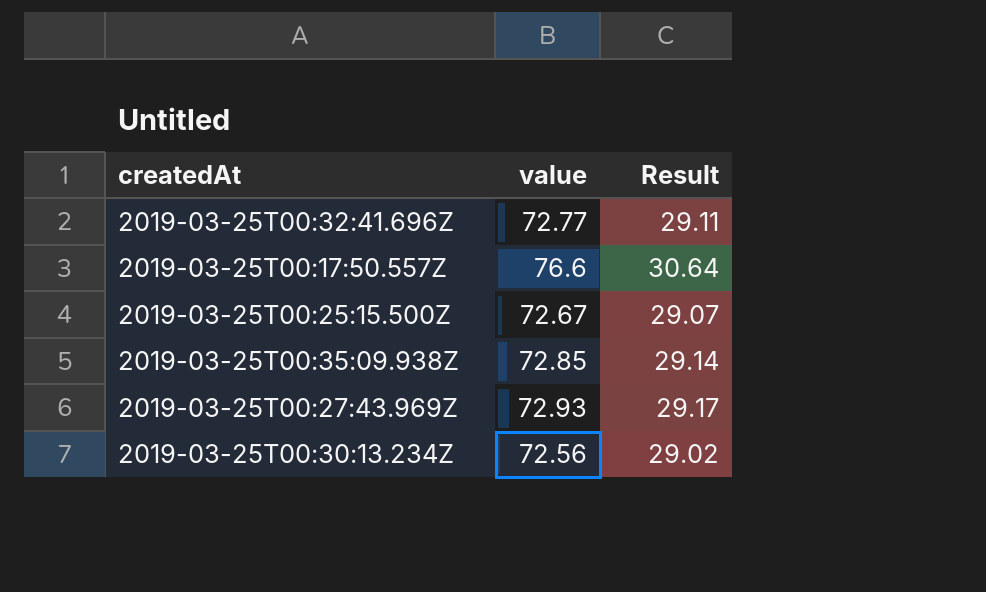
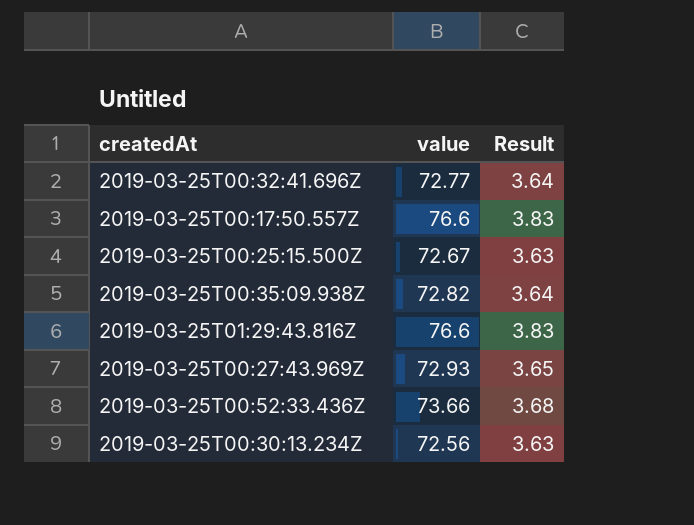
column Result | formula: [value] * 0.4 -> [value] * 0.05
2019-03-25T00:35:09.938Z | value: 72.85 -> 72.82
row 2019-03-25T01:29:43.816Z: none -> 76.6 | 3.83
row 2019-03-25T00:52:33.436Z: none -> 73.66 | 3.68

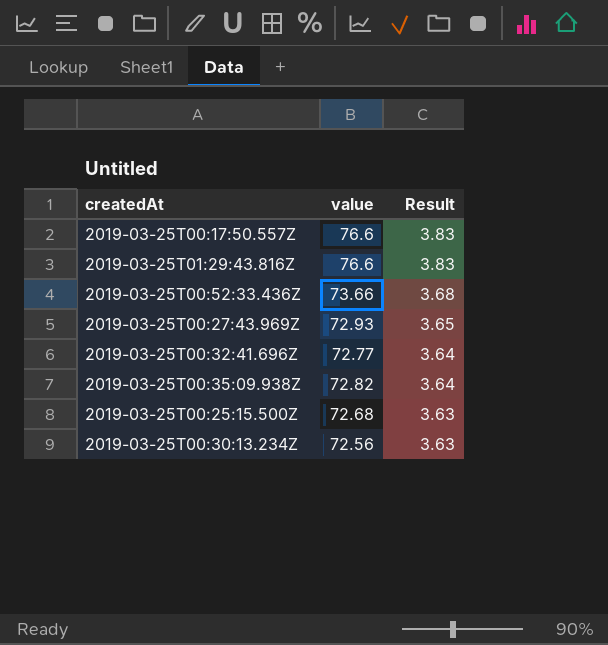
row order: none -> Result descending
2019-03-25T00:25:15.500Z | value: 72.67 -> 72.68

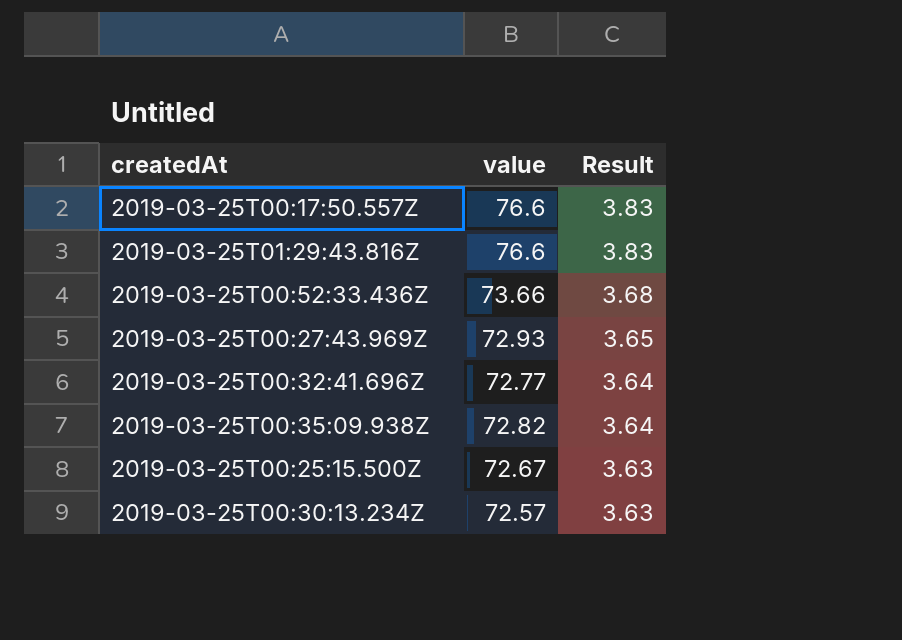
2019-03-25T00:25:15.500Z | value: 72.68 -> 72.67
2019-03-25T00:30:13.234Z | value: 72.56 -> 72.57

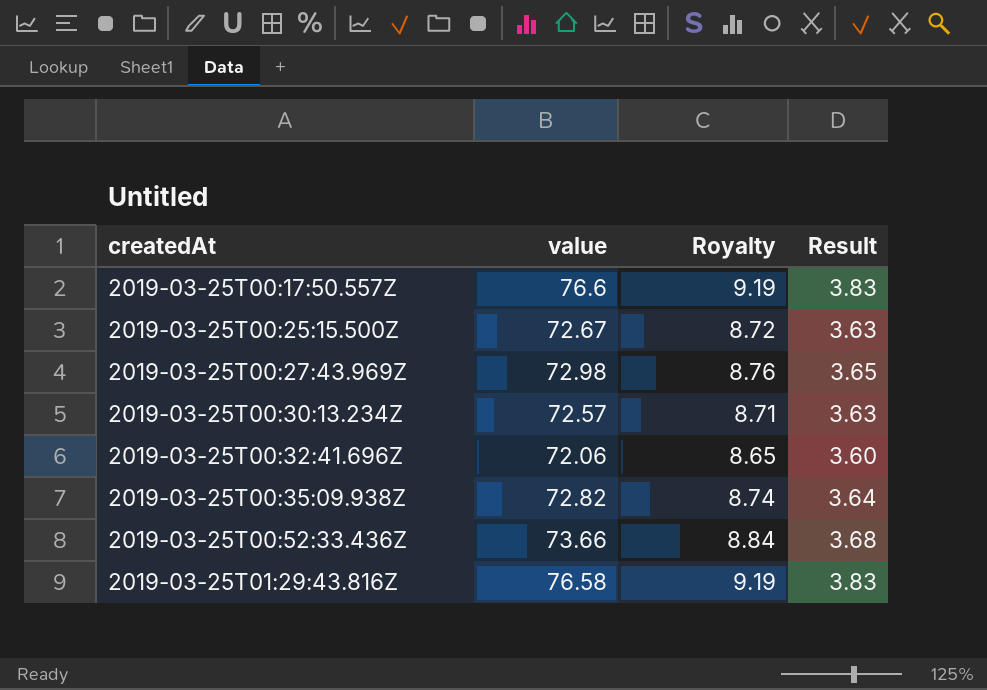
row order: Result descending -> createdAt ascending
column Royalty | formula: none -> [value] * 0.12
2019-03-25T00:27:43.969Z | value: 72.93 -> 72.98
2019-03-25T00:32:41.696Z | value: 72.77 -> 72.06
2019-03-25T00:32:41.696Z | Result: 3.64 -> 3.60
2019-03-25T01:29:43.816Z | value: 76.6 -> 76.58

